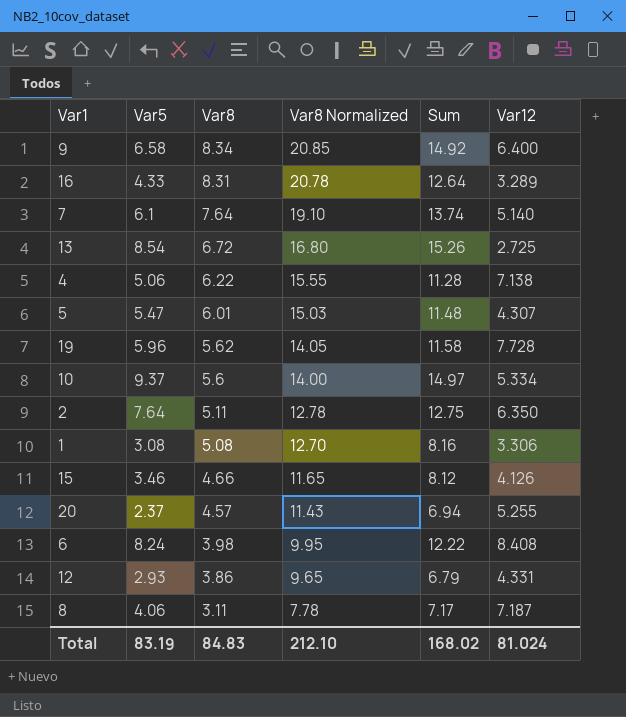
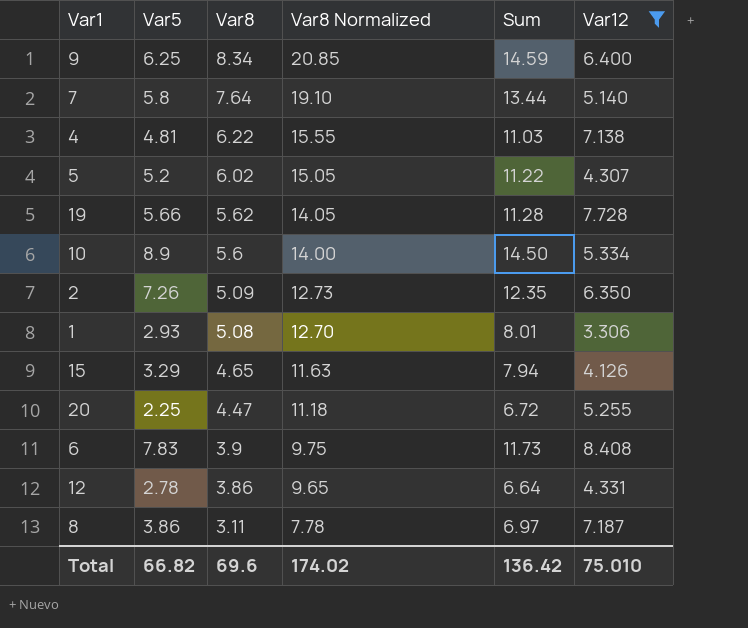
filter: none -> Var12 >= 3.306
9 | Var5: 6.58 -> 6.25
9 | Sum: 14.92 -> 14.59
7 | Var5: 6.1 -> 5.8
7 | Sum: 13.74 -> 13.44
4 | Var5: 5.06 -> 4.81
4 | Sum: 11.28 -> 11.03
5 | Var5: 5.47 -> 5.2
5 | Var8: 6.01 -> 6.02
5 | Var8 Normalized: 15.03 -> 15.05
5 | Sum: 11.48 -> 11.22
19 | Var5: 5.96 -> 5.66
19 | Sum: 11.58 -> 11.28
10 | Var5: 9.37 -> 8.9
10 | Sum: 14.97 -> 14.50
2 | Var5: 7.64 -> 7.26
2 | Var8: 5.11 -> 5.09
2 | Var8 Normalized: 12.78 -> 12.73
2 | Sum: 12.75 -> 12.35
1 | Var5: 3.08 -> 2.93
1 | Sum: 8.16 -> 8.01
15 | Var5: 3.46 -> 3.29
15 | Var8: 4.66 -> 4.65
15 | Var8 Normalized: 11.65 -> 11.63
15 | Sum: 8.12 -> 7.94
20 | Var5: 2.37 -> 2.25
20 | Var8: 4.57 -> 4.47
20 | Var8 Normalized: 11.43 -> 11.18
20 | Sum: 6.94 -> 6.72
6 | Var5: 8.24 -> 7.83
6 | Var8: 3.98 -> 3.9
6 | Var8 Normalized: 9.95 -> 9.75
6 | Sum: 12.22 -> 11.73
12 | Var5: 2.93 -> 2.78
12 | Sum: 6.79 -> 6.64
8 | Var5: 4.06 -> 3.86
8 | Sum: 7.17 -> 6.97
Total | Var5: 83.19 -> 66.82
Total | Var8: 84.83 -> 69.6
Total | Var8 Normalized: 212.10 -> 174.02
Total | Sum: 168.02 -> 136.42
Total | Var12: 81.024 -> 75.010

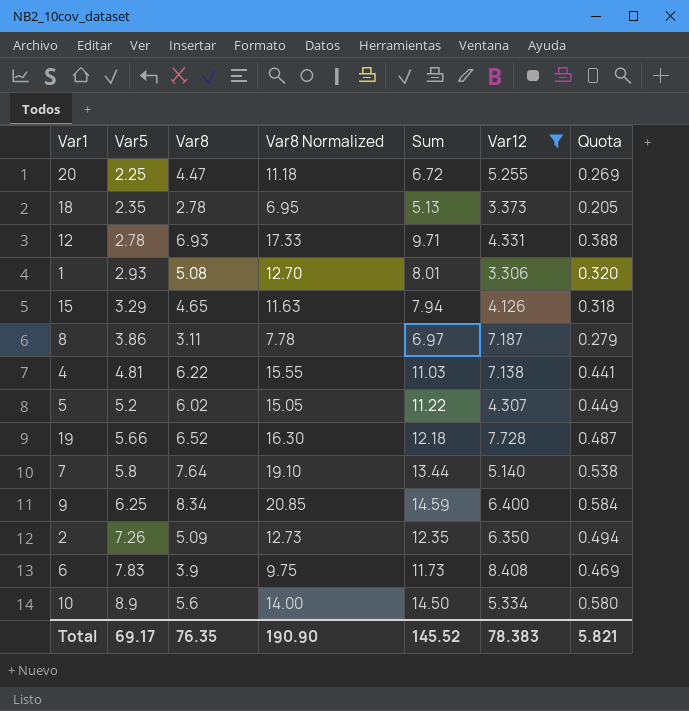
row order: Var8 descending -> Var5 ascending
column Quota | formula: none -> [Sum] * 0.04
row 18: none -> 2.35 | 2.78 | 6.95 | 5.13 | 3.373 | 0.205
12 | Var8: 3.86 -> 6.93
12 | Var8 Normalized: 9.65 -> 17.33
12 | Sum: 6.64 -> 9.71
19 | Var8: 5.62 -> 6.52
19 | Var8 Normalized: 14.05 -> 16.30
19 | Sum: 11.28 -> 12.18
Total | Var5: 66.82 -> 69.17
Total | Var8: 69.6 -> 76.35
Total | Var8 Normalized: 174.02 -> 190.90
Total | Sum: 136.42 -> 145.52
Total | Var12: 75.010 -> 78.383

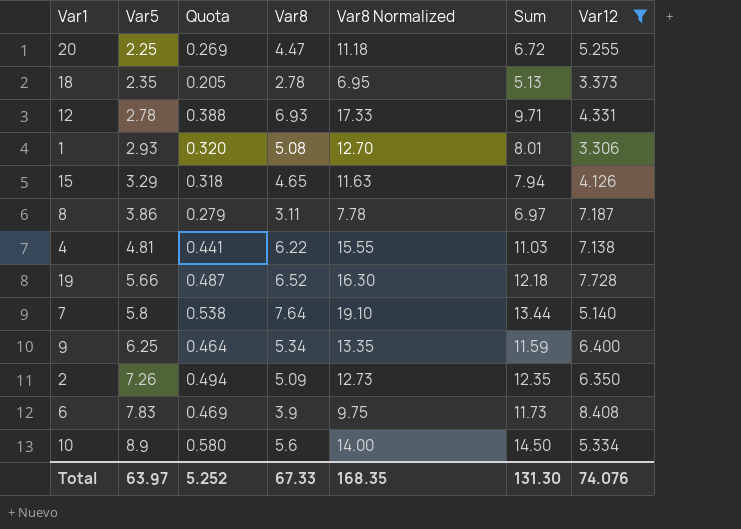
column Quota | position: 7 -> 3
row 5: 5.2 | 6.02 | 15.05 | 11.22 | 4.307 | 0.449 -> none
9 | Quota: 0.584 -> 0.464
9 | Var8: 8.34 -> 5.34
9 | Var8 Normalized: 20.85 -> 13.35
9 | Sum: 14.59 -> 11.59
Total | Var5: 69.17 -> 63.97
Total | Quota: 5.821 -> 5.252
Total | Var8: 76.35 -> 67.33
Total | Var8 Normalized: 190.90 -> 168.35
Total | Sum: 145.52 -> 131.30
Total | Var12: 78.383 -> 74.076

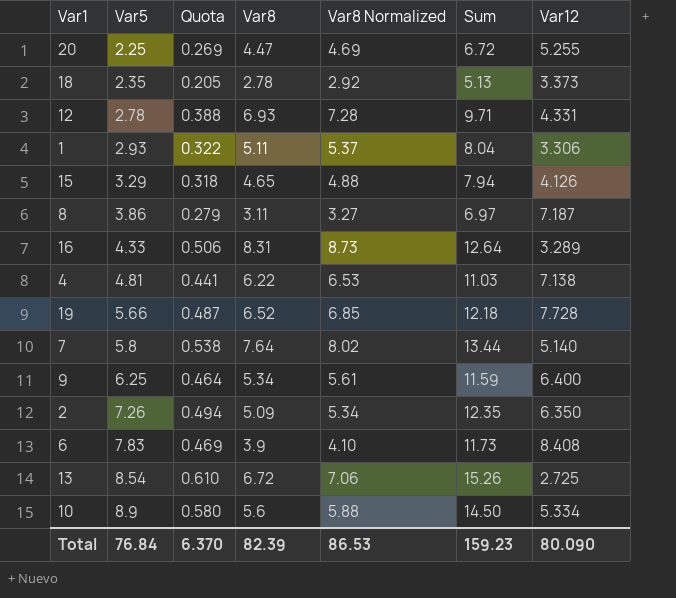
filter: Var12 >= 3.306 -> none
column Var8 Normalized | formula: [Var8] * 2.5 -> [Var8] * 1.05
1 | Quota: 0.320 -> 0.322
1 | Var8: 5.08 -> 5.11
1 | Sum: 8.01 -> 8.04
Total | Var5: 63.97 -> 76.84
Total | Quota: 5.252 -> 6.370
Total | Var8: 67.33 -> 82.39
Total | Var8 Normalized: 168.35 -> 86.53
Total | Sum: 131.30 -> 159.23
Total | Var12: 74.076 -> 80.090

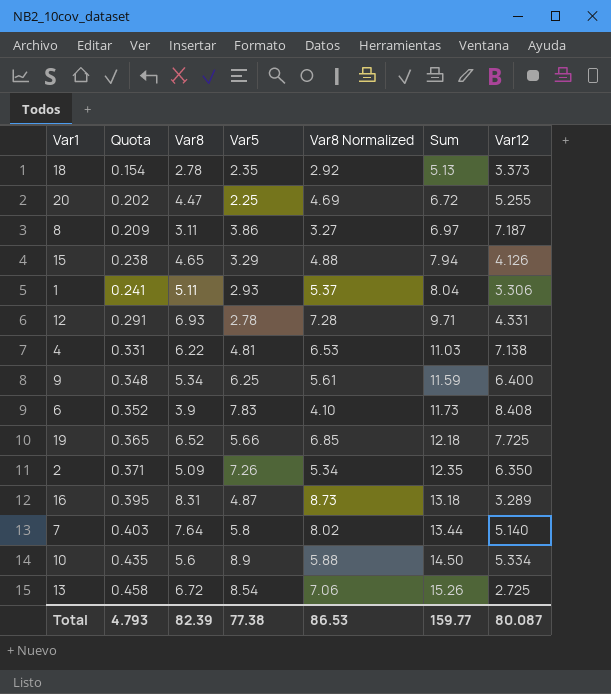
row order: Var5 ascending -> Quota ascending
column Quota | formula: [Sum] * 0.04 -> [Sum] * 0.03
column Var5 | position: 2 -> 4
19 | Var12: 7.728 -> 7.725
16 | Var5: 4.33 -> 4.87
16 | Sum: 12.64 -> 13.18
Total | Quota: 6.370 -> 4.793
Total | Var5: 76.84 -> 77.38
Total | Sum: 159.23 -> 159.77
Total | Var12: 80.090 -> 80.087

